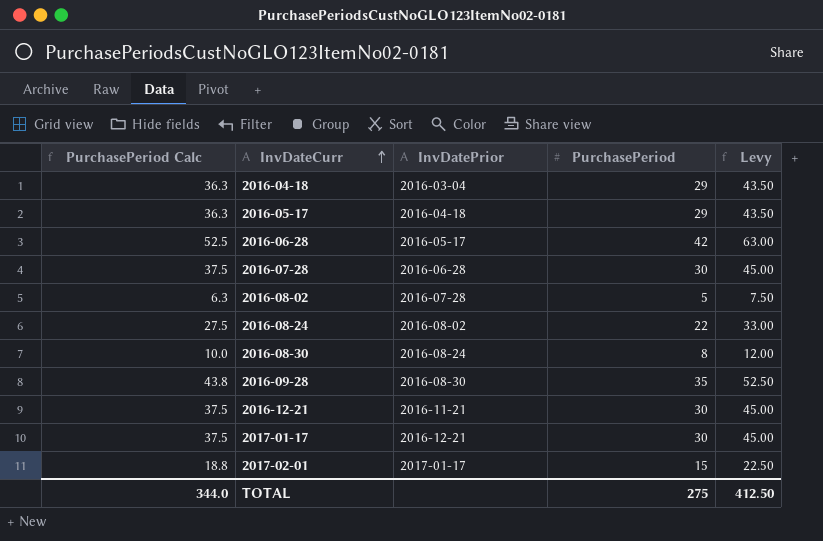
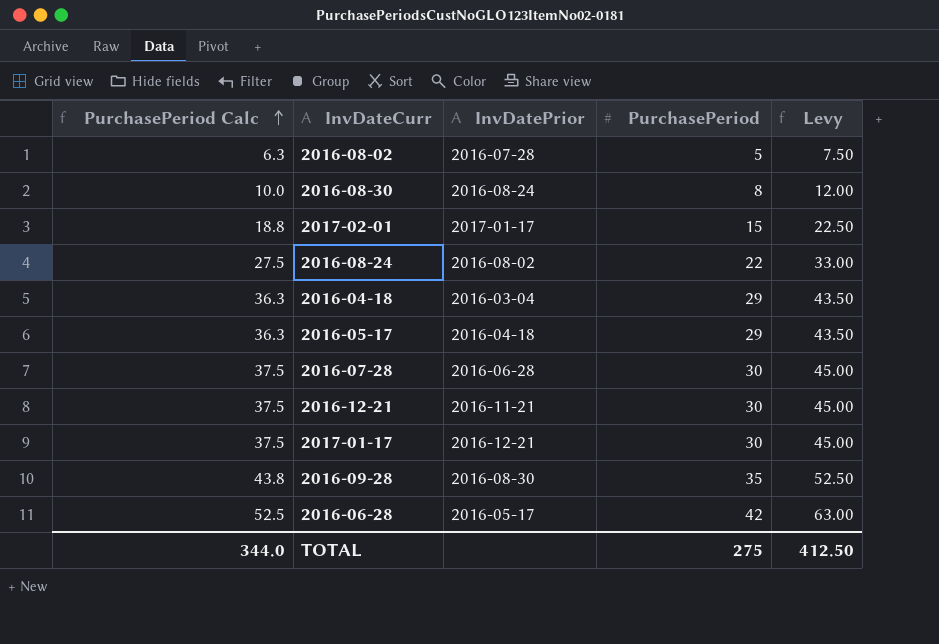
row order: InvDateCurr ascending -> PurchasePeriod Calc ascending

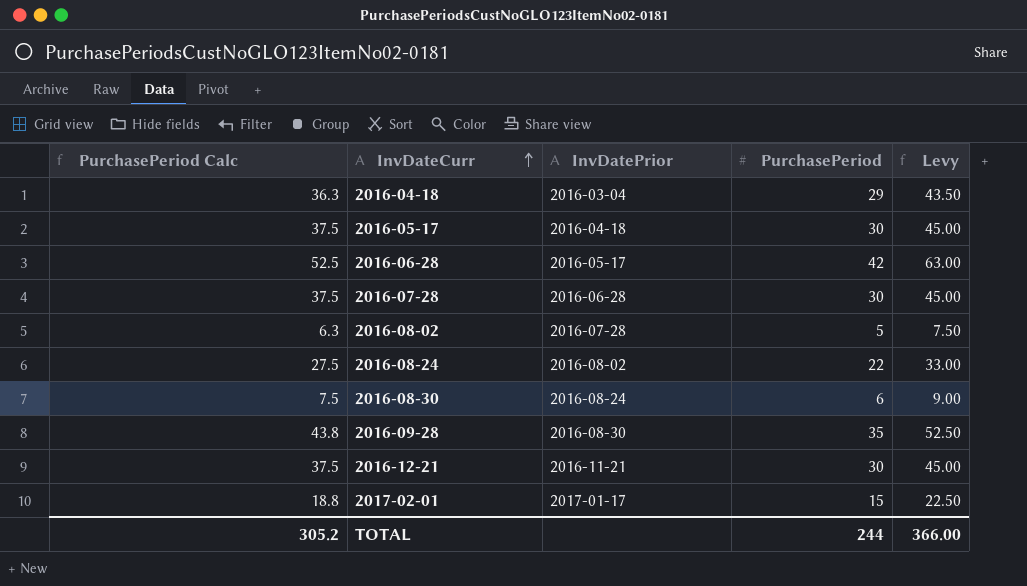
row order: PurchasePeriod Calc ascending -> InvDateCurr ascending
row 2017-01-17: 37.5 | 2016-12-21 | 30 | 45.00 -> none
2016-05-17 | PurchasePeriod Calc: 36.3 -> 37.5
2016-05-17 | PurchasePeriod: 29 -> 30
2016-05-17 | Levy: 43.50 -> 45.00
2016-08-30 | PurchasePeriod Calc: 10.0 -> 7.5
2016-08-30 | PurchasePeriod: 8 -> 6
2016-08-30 | Levy: 12.00 -> 9.00
TOTAL | PurchasePeriod Calc: 344.0 -> 305.2
TOTAL | PurchasePeriod: 275 -> 244
TOTAL | Levy: 412.50 -> 366.00

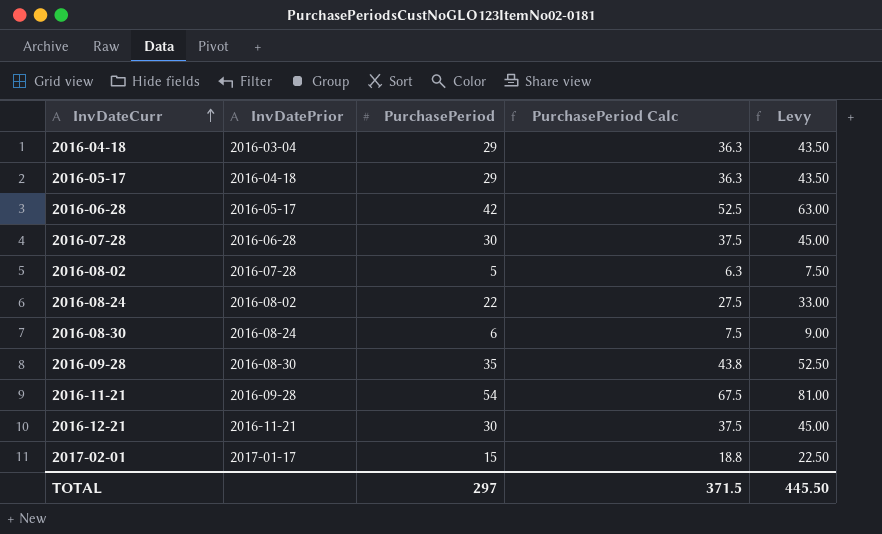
column PurchasePeriod Calc | position: 1 -> 4
2016-05-17 | PurchasePeriod: 30 -> 29
2016-05-17 | PurchasePeriod Calc: 37.5 -> 36.3
2016-05-17 | Levy: 45.00 -> 43.50
row 2016-11-21: none -> 2016-09-28 | 54 | 67.5 | 81.00
TOTAL | PurchasePeriod: 244 -> 297
TOTAL | PurchasePeriod Calc: 305.2 -> 371.5
TOTAL | Levy: 366.00 -> 445.50

